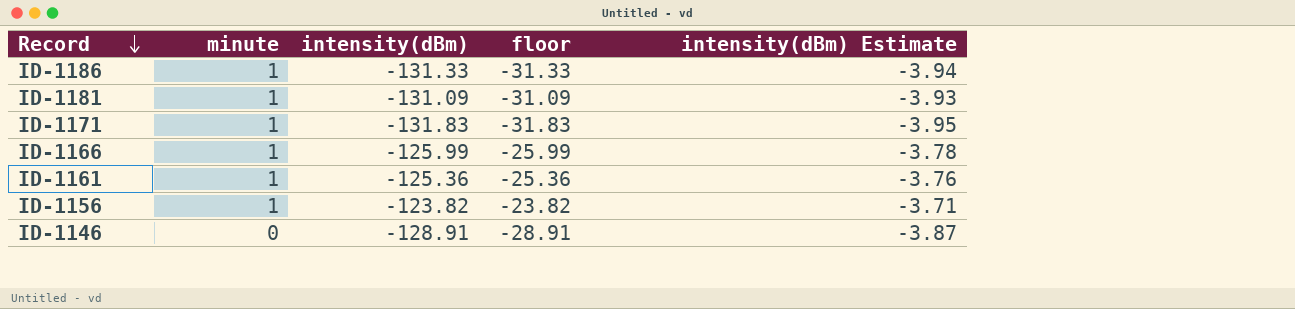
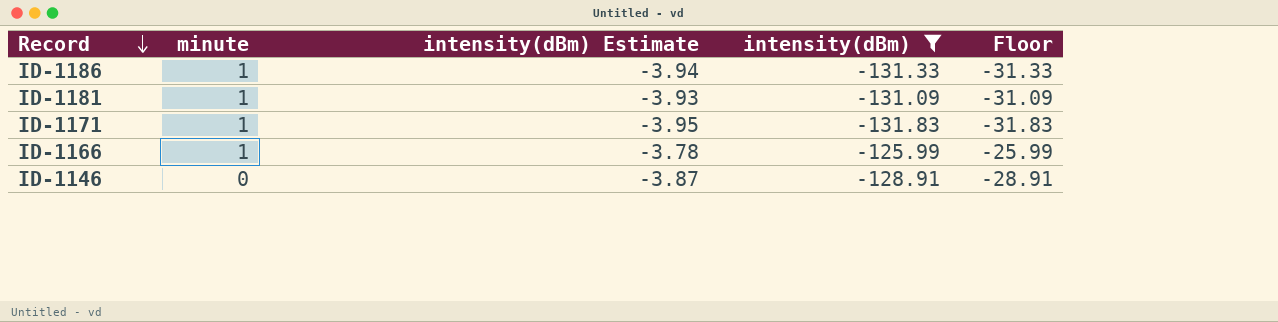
filter: none -> intensity(dBm) <= -125.99
column intensity(dBm) Estimate | position: 5 -> 3
column name: floor -> Floor

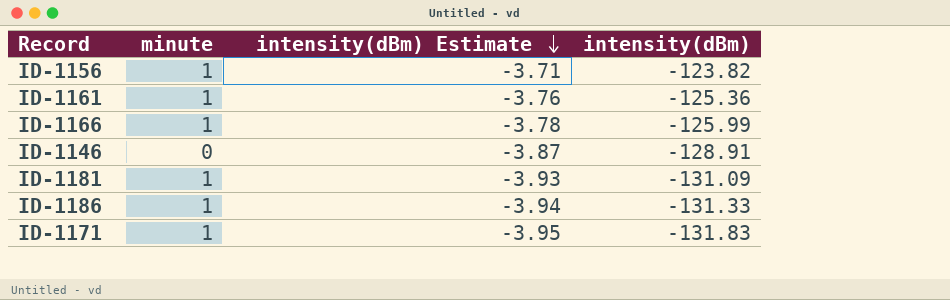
filter: intensity(dBm) <= -125.99 -> none
row order: Record descending -> intensity(dBm) Estimate descending
column Floor | formula: [intensity(dBm)] + 100 -> none

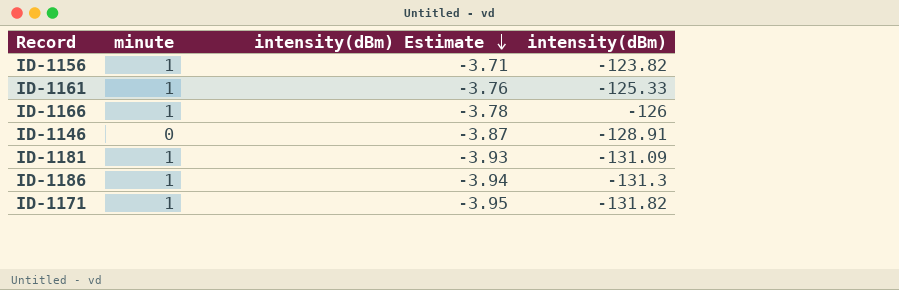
ID-1161 | intensity(dBm): -125.36 -> -125.33
ID-1166 | intensity(dBm): -125.99 -> -126
ID-1186 | intensity(dBm): -131.33 -> -131.3
ID-1171 | intensity(dBm): -131.83 -> -131.82

